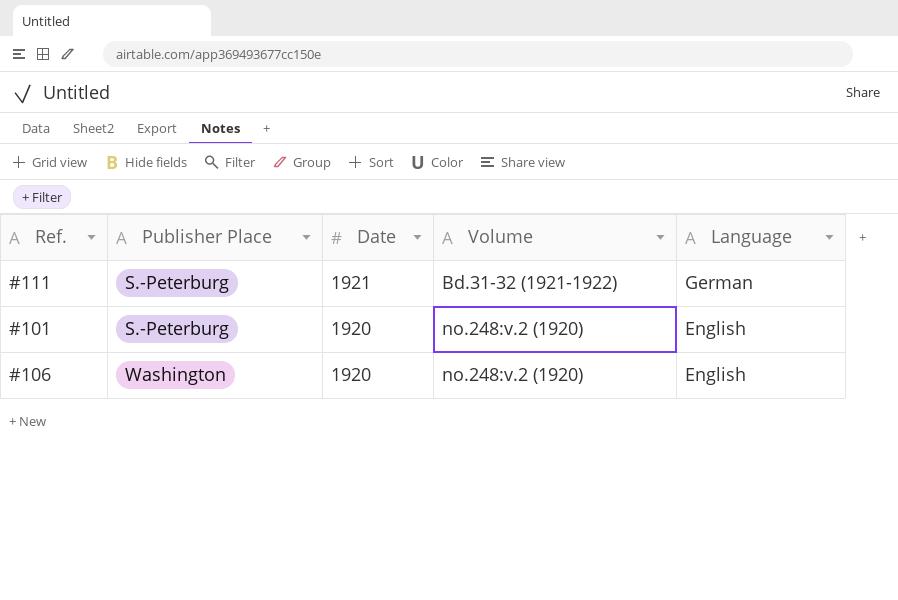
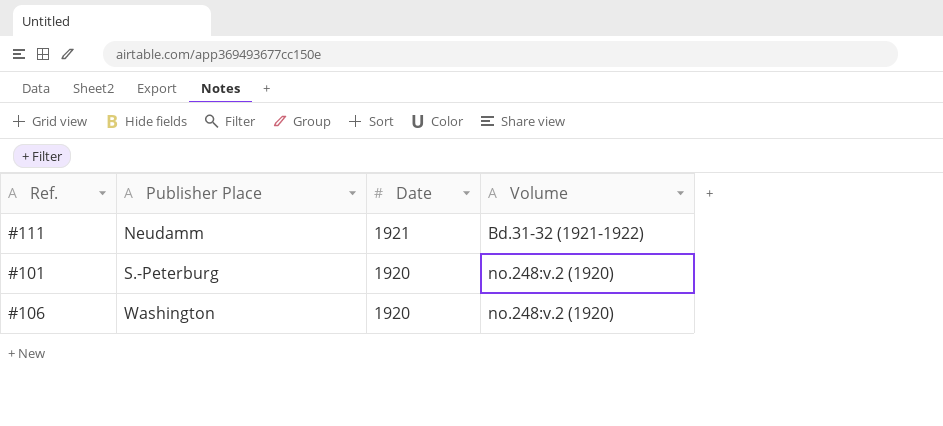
column Language | position: 5 -> none
#111 | Publisher Place: S.-Peterburg -> Neudamm

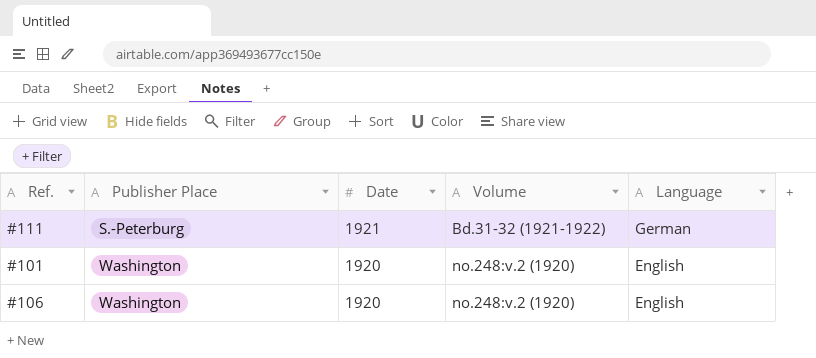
column Language | position: none -> 5
#111 | Publisher Place: Neudamm -> S.-Peterburg
#101 | Publisher Place: S.-Peterburg -> Washington

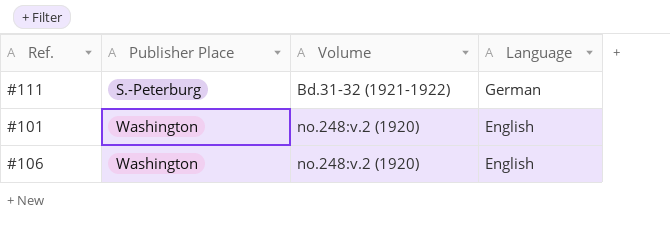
column Date | position: 3 -> none

